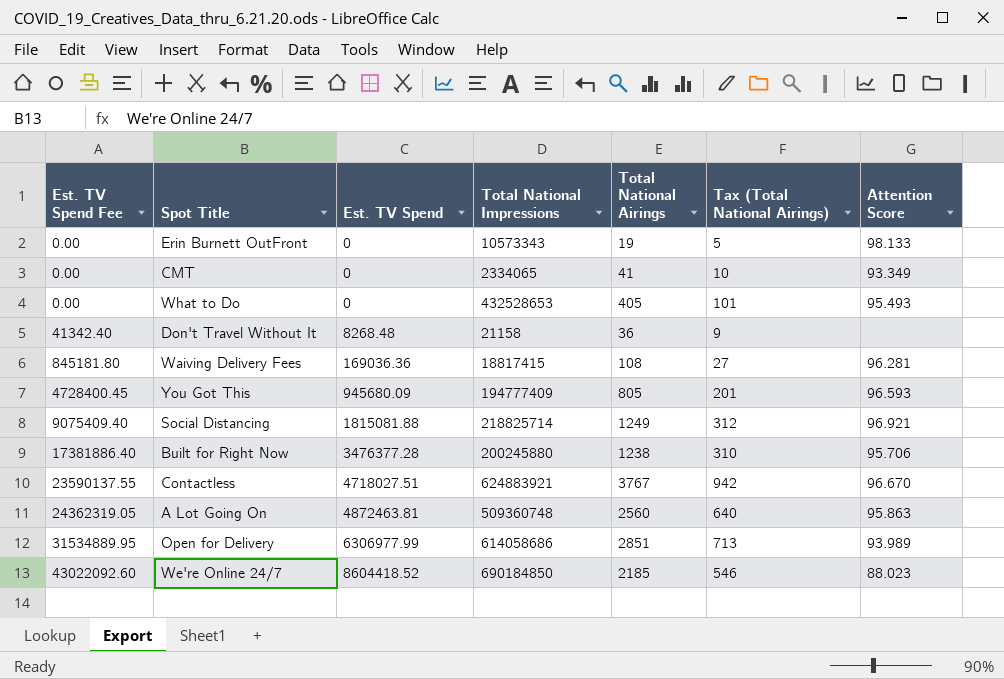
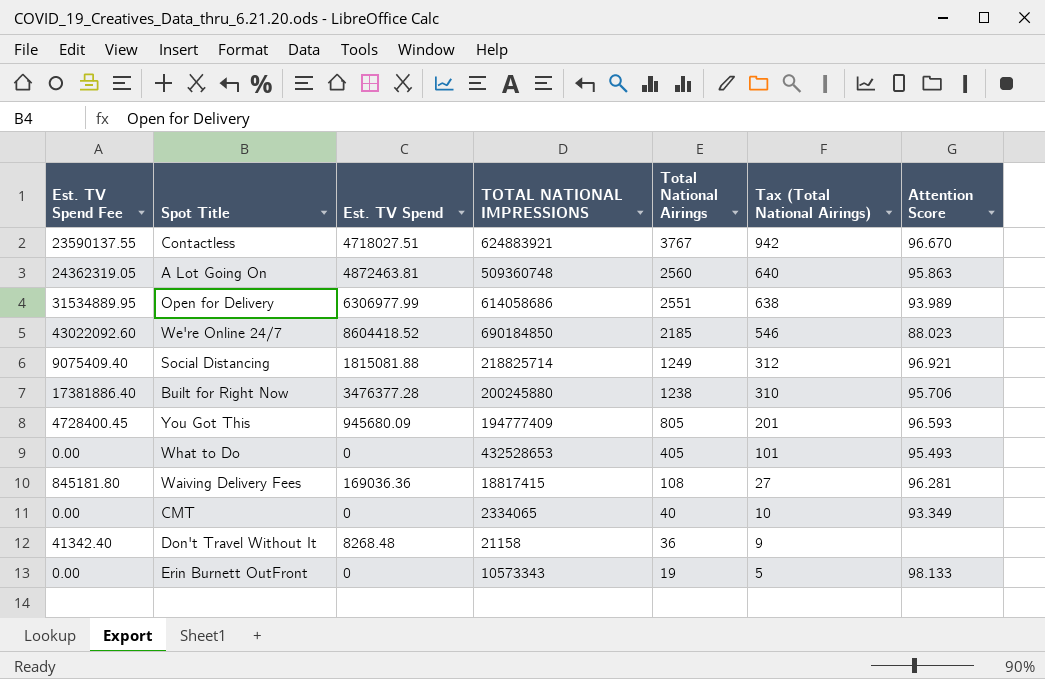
row order: Est. TV Spend Fee ascending -> Total National Airings descending
column name: Total National Impressions -> TOTAL NATIONAL IMPRESSIONS
Open for Delivery | Total National Airings: 2851 -> 2551
Open for Delivery | Tax (Total National Airings): 713 -> 638
CMT | Total National Airings: 41 -> 40

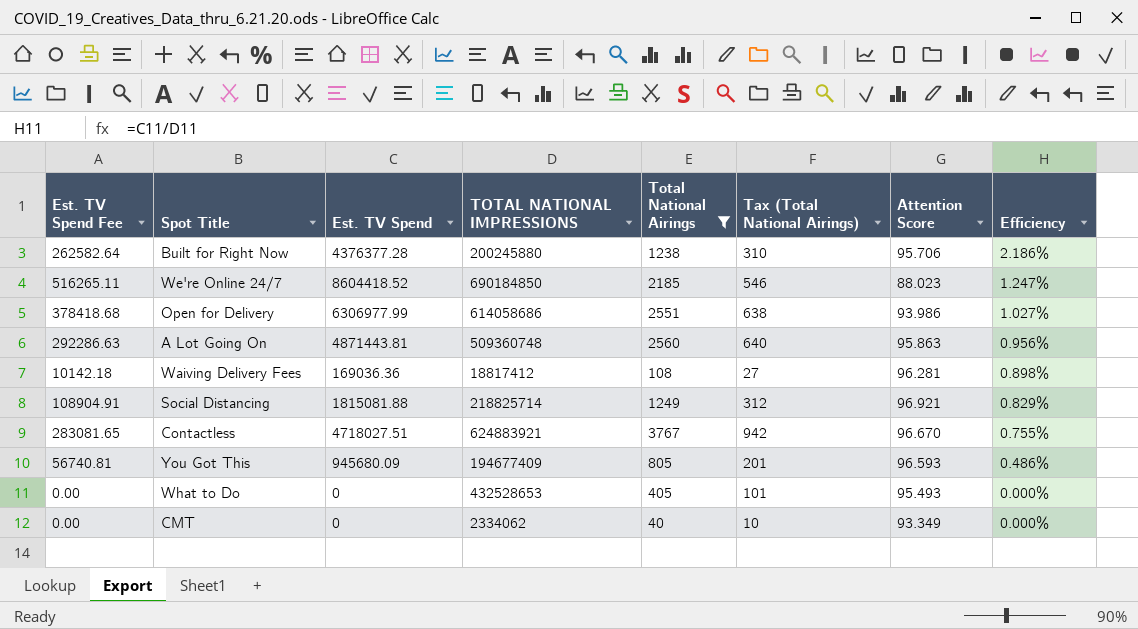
filter: none -> Total National Airings >= 40
row order: Total National Airings descending -> Efficiency descending
column Est. TV Spend Fee | formula: [Est. TV Spend] * 5 -> [Est. TV Spend] * 0.06
column Efficiency | formula: none -> [Est. TV Spend] / [TOTAL NATIONAL IMPRESSIONS]
Built for Right Now | Est. TV Spend: 3476377.28 -> 4376377.28
Open for Delivery | Attention Score: 93.989 -> 93.986
A Lot Going On | Est. TV Spend: 4872463.81 -> 4871443.81
Waiving Delivery Fees | TOTAL NATIONAL IMPRESSIONS: 18817415 -> 18817412
You Got This | TOTAL NATIONAL IMPRESSIONS: 194777409 -> 194677409
CMT | TOTAL NATIONAL IMPRESSIONS: 2334065 -> 2334062

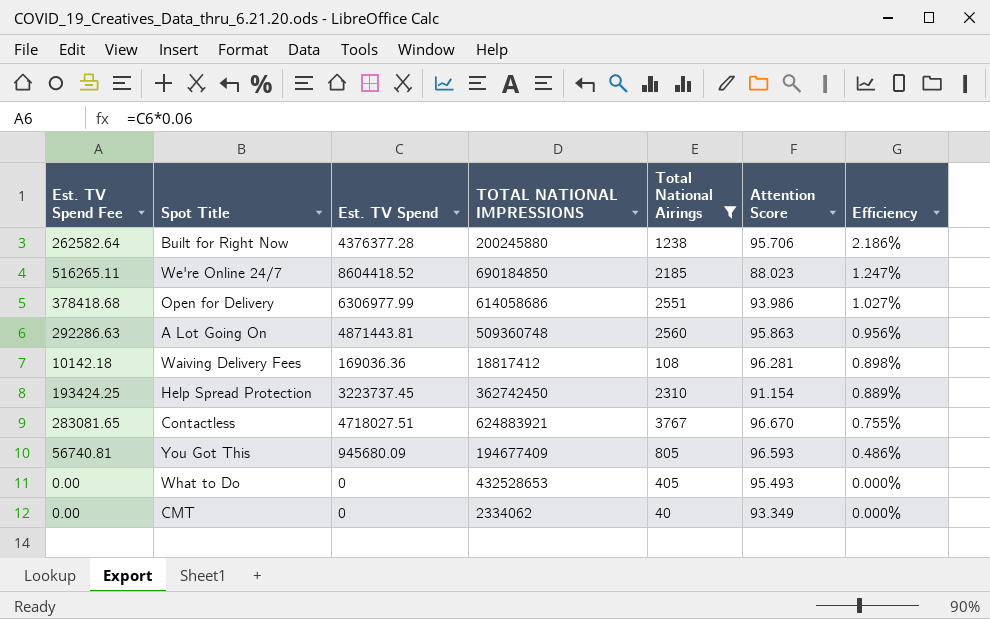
column Tax (Total National Airings) | formula: [Total National Airings] * 0.25 -> none
row Social Distancing: 108904.91 | 1815081.88 | 218825714 | 1249 | 312 | 96.921 | 0.829% -> none
row Help Spread Protection: none -> 193424.25 | 3223737.45 | 362742450 | 2310 | 91.154 | 0.889%

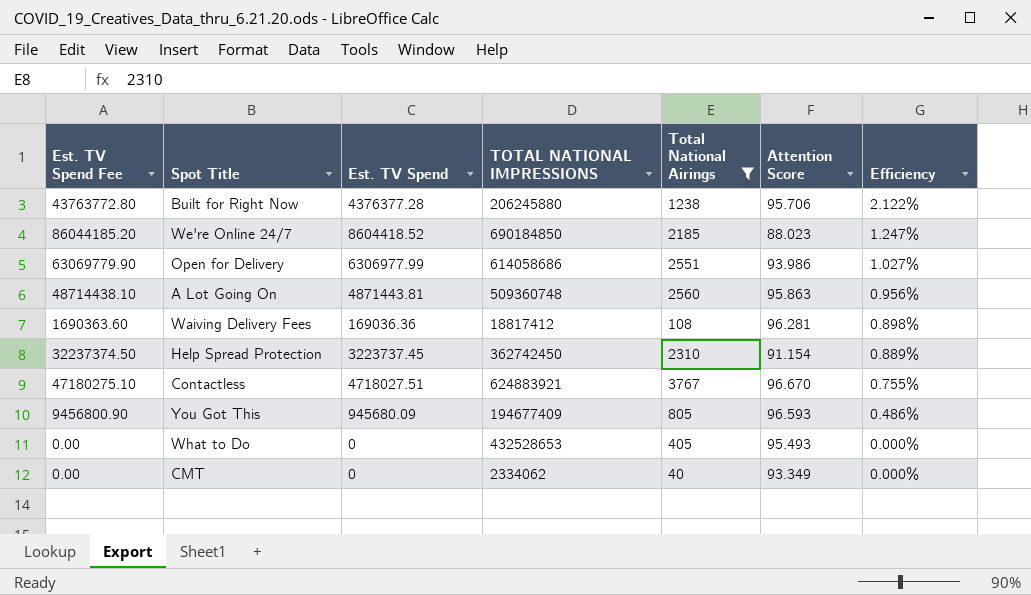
column Est. TV Spend Fee | formula: [Est. TV Spend] * 0.06 -> [Est. TV Spend] * 10
Built for Right Now | TOTAL NATIONAL IMPRESSIONS: 200245880 -> 206245880
Built for Right Now | Efficiency: 2.186% -> 2.122%

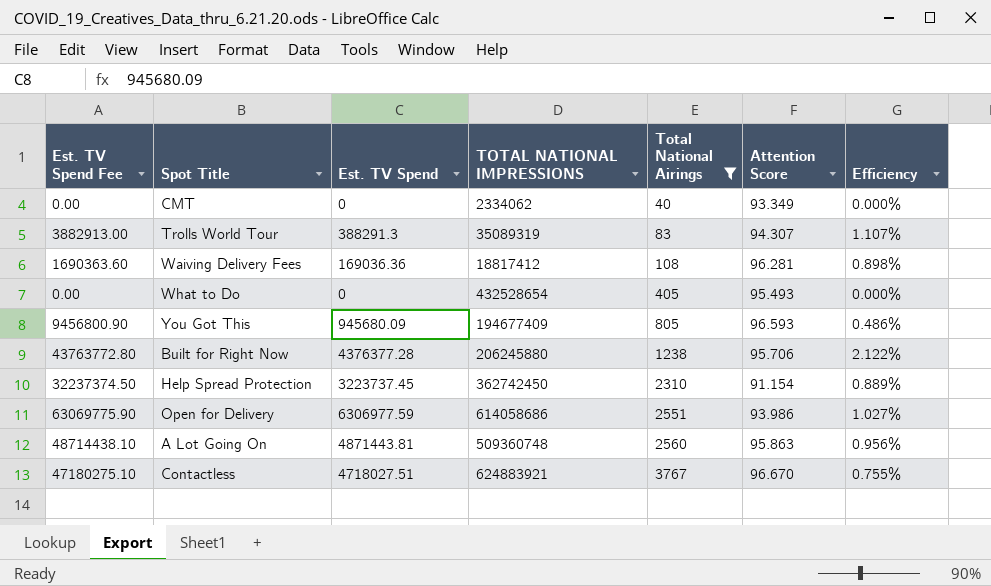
row order: Efficiency descending -> Total National Airings ascending
row We're Online 24/7: 86044185.20 | 8604418.52 | 690184850 | 2185 | 88.023 | 1.247% -> none
row Trolls World Tour: none -> 3882913.00 | 388291.3 | 35089319 | 83 | 94.307 | 1.107%
What to Do | TOTAL NATIONAL IMPRESSIONS: 432528653 -> 432528654
Open for Delivery | Est. TV Spend Fee: 63069779.90 -> 63069775.90
Open for Delivery | Est. TV Spend: 6306977.99 -> 6306977.59

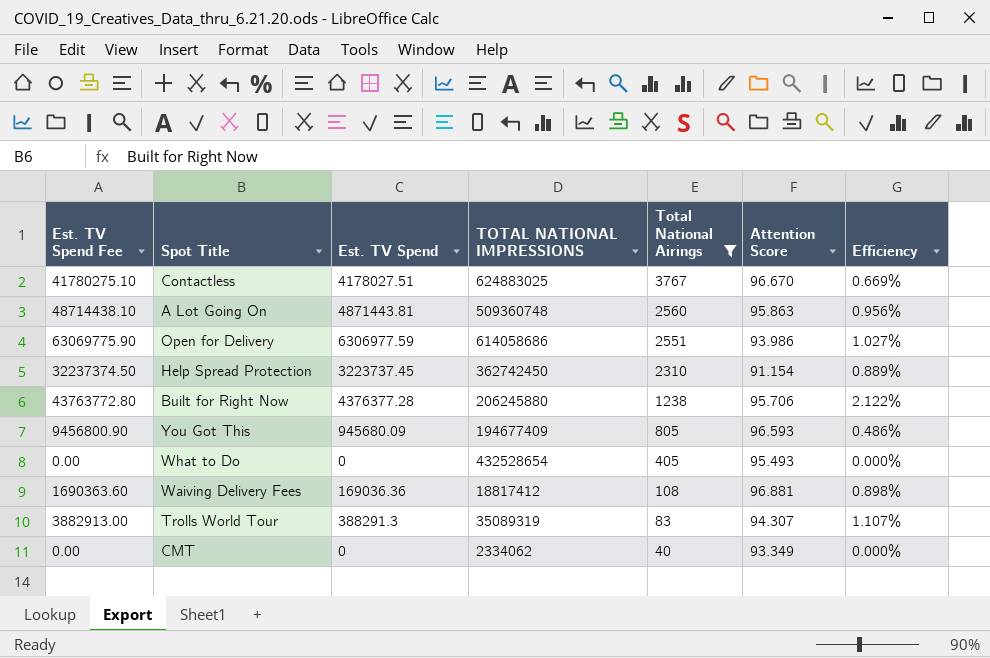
row order: Total National Airings ascending -> Total National Airings descending
Contactless | Est. TV Spend Fee: 47180275.10 -> 41780275.10
Contactless | Est. TV Spend: 4718027.51 -> 4178027.51
Contactless | TOTAL NATIONAL IMPRESSIONS: 624883921 -> 624883025
Contactless | Efficiency: 0.755% -> 0.669%
Waiving Delivery Fees | Attention Score: 96.281 -> 96.881

